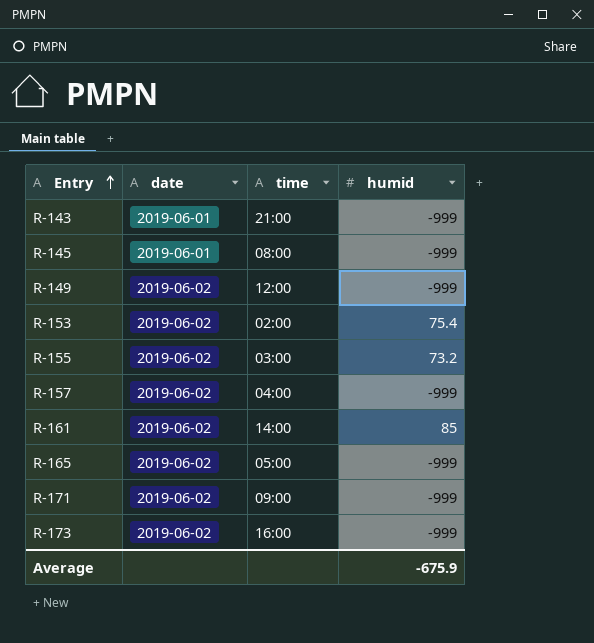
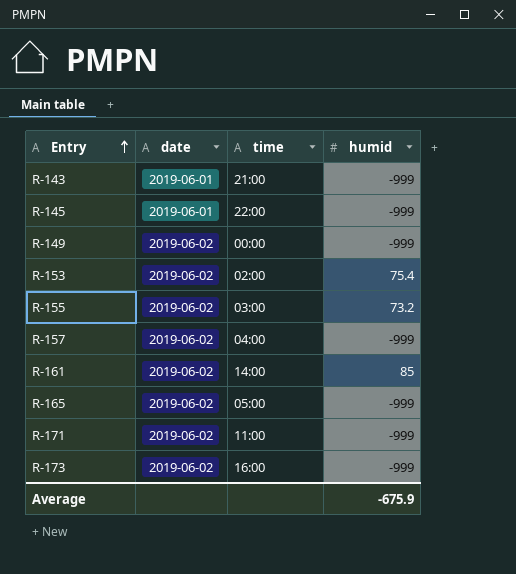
R-145 | time: 08:00 -> 22:00
R-149 | time: 12:00 -> 00:00
R-171 | time: 09:00 -> 11:00

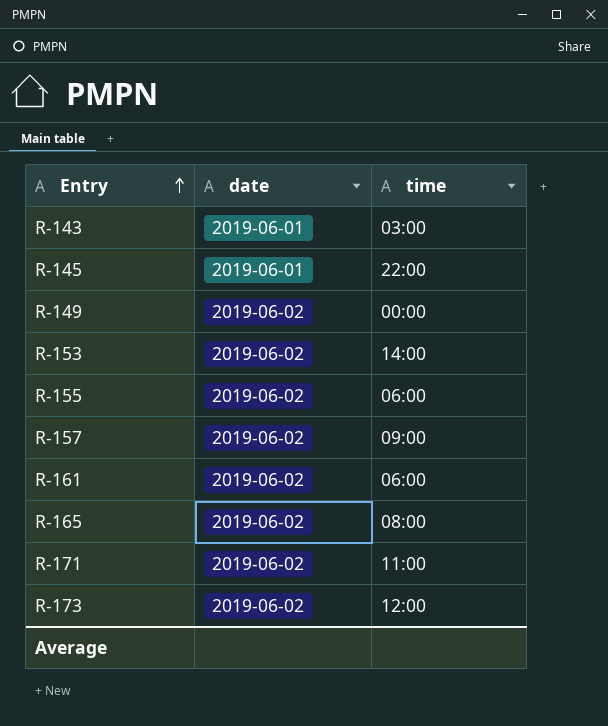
column humid | position: 4 -> none
R-143 | time: 21:00 -> 03:00
R-153 | time: 02:00 -> 14:00
R-155 | time: 03:00 -> 06:00
R-157 | time: 04:00 -> 09:00
R-161 | time: 14:00 -> 06:00
R-165 | time: 05:00 -> 08:00
R-173 | time: 16:00 -> 12:00

